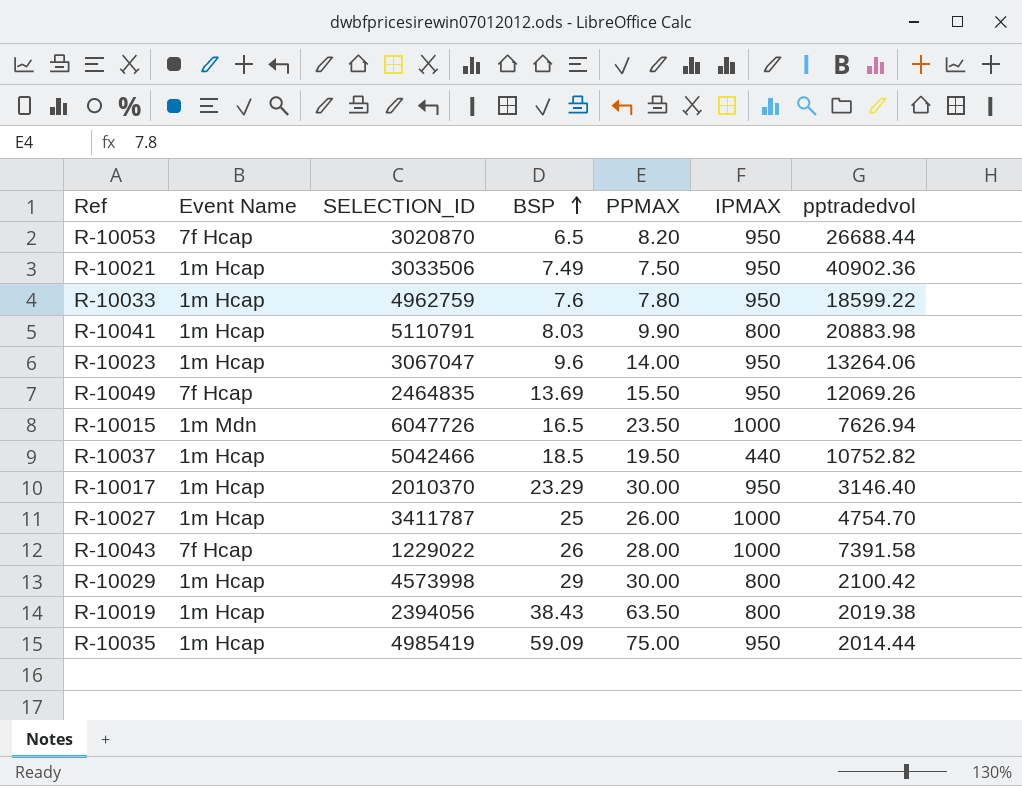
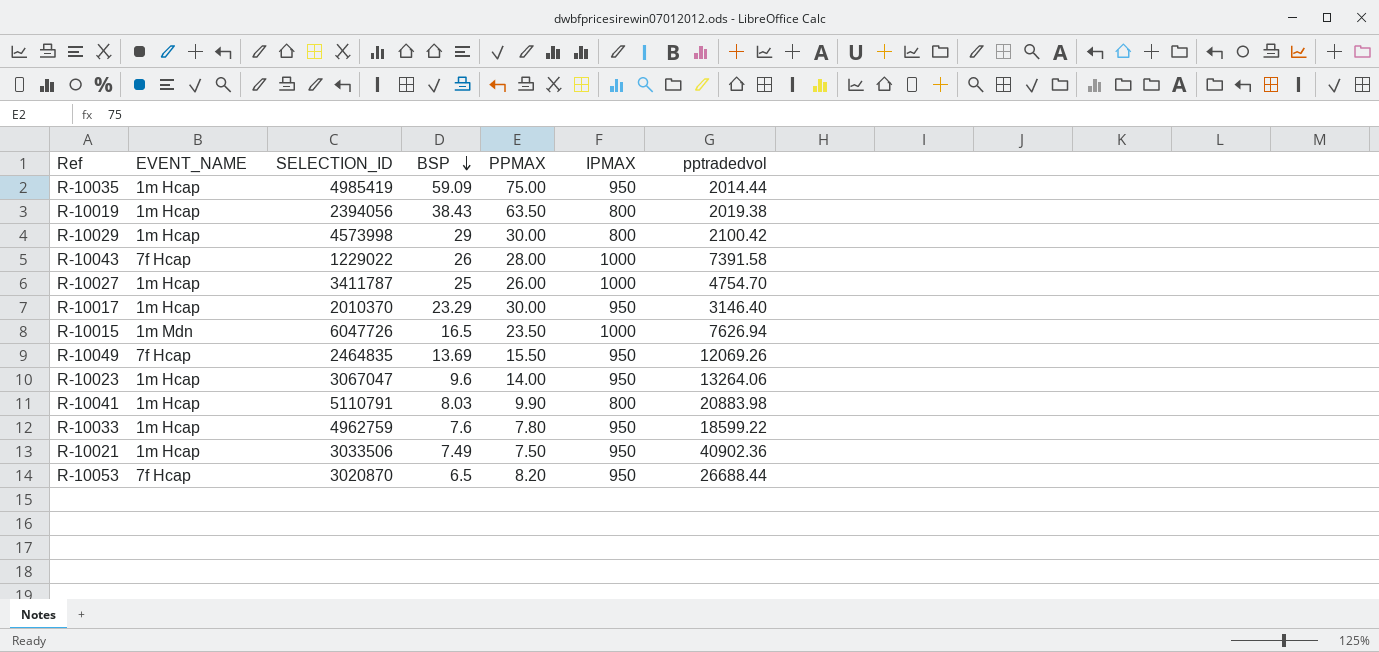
row order: BSP ascending -> BSP descending
column name: Event Name -> EVENT_NAME
row R-10037: 1m Hcap | 5042466 | 18.5 | 19.50 | 440 | 10752.82 -> none

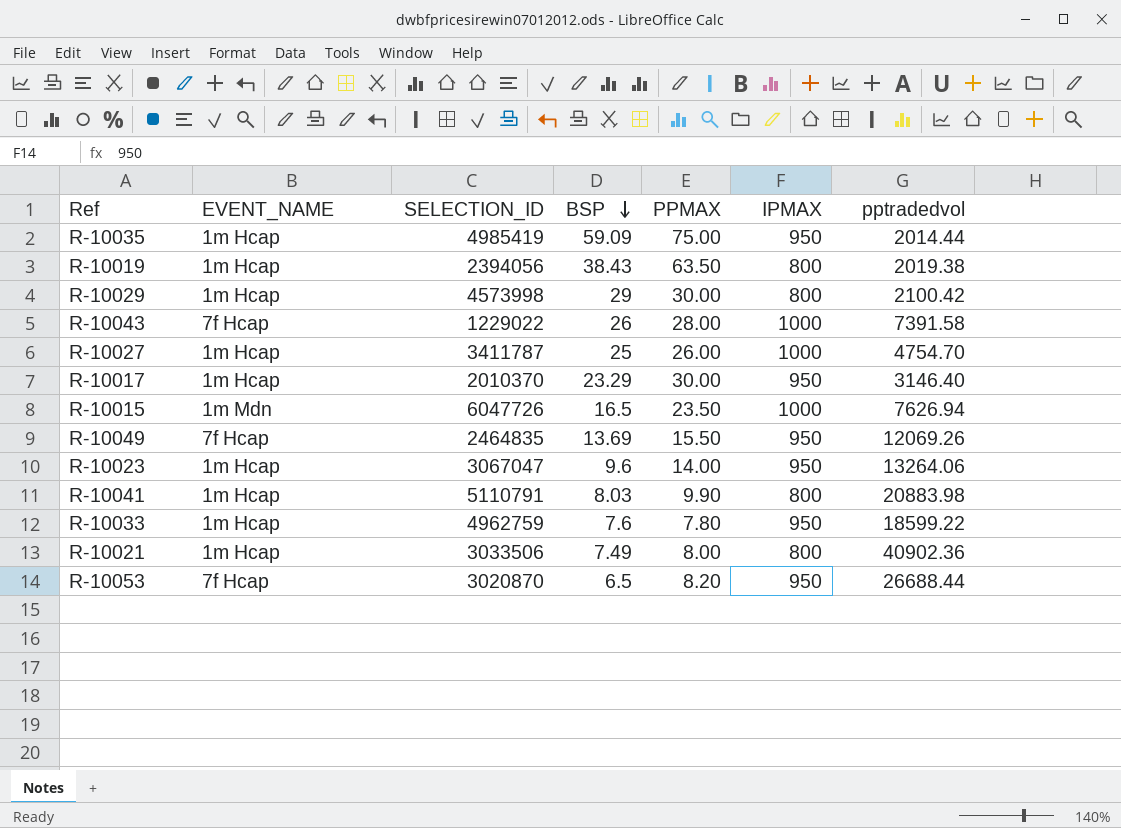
R-10021 | PPMAX: 7.50 -> 8.00
R-10021 | IPMAX: 950 -> 800

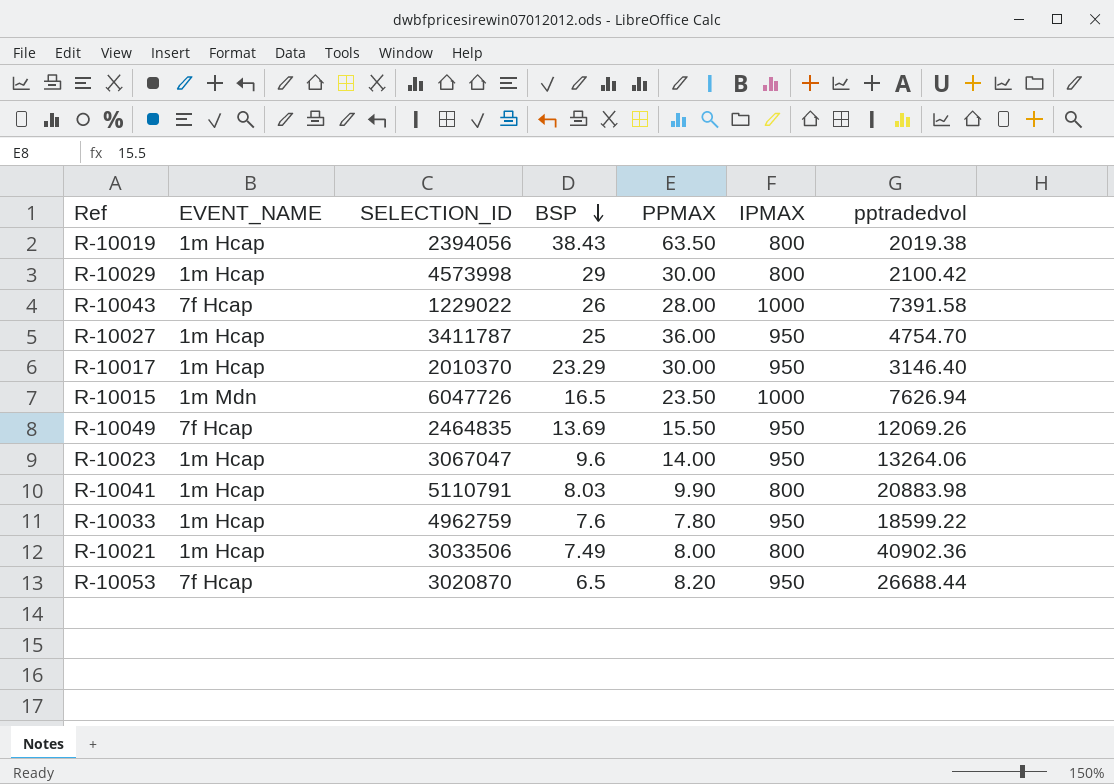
row R-10035: 1m Hcap | 4985419 | 59.09 | 75.00 | 950 | 2014.44 -> none
R-10027 | PPMAX: 26.00 -> 36.00
R-10027 | IPMAX: 1000 -> 950

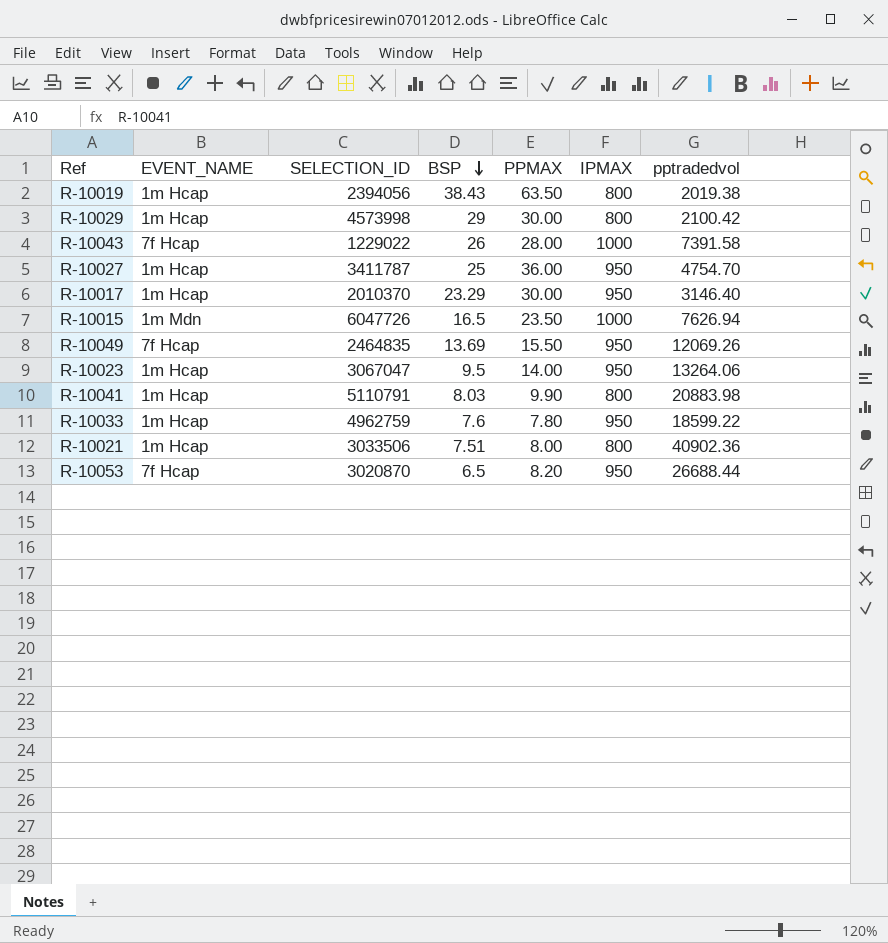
R-10023 | BSP: 9.6 -> 9.5
R-10021 | BSP: 7.49 -> 7.51

